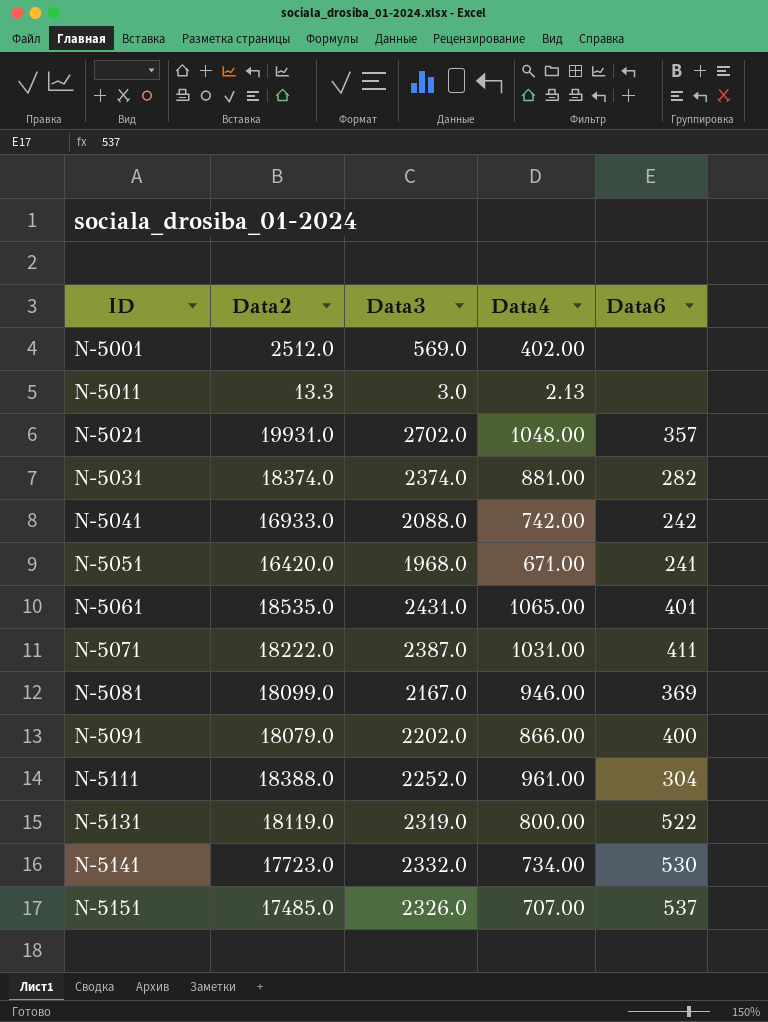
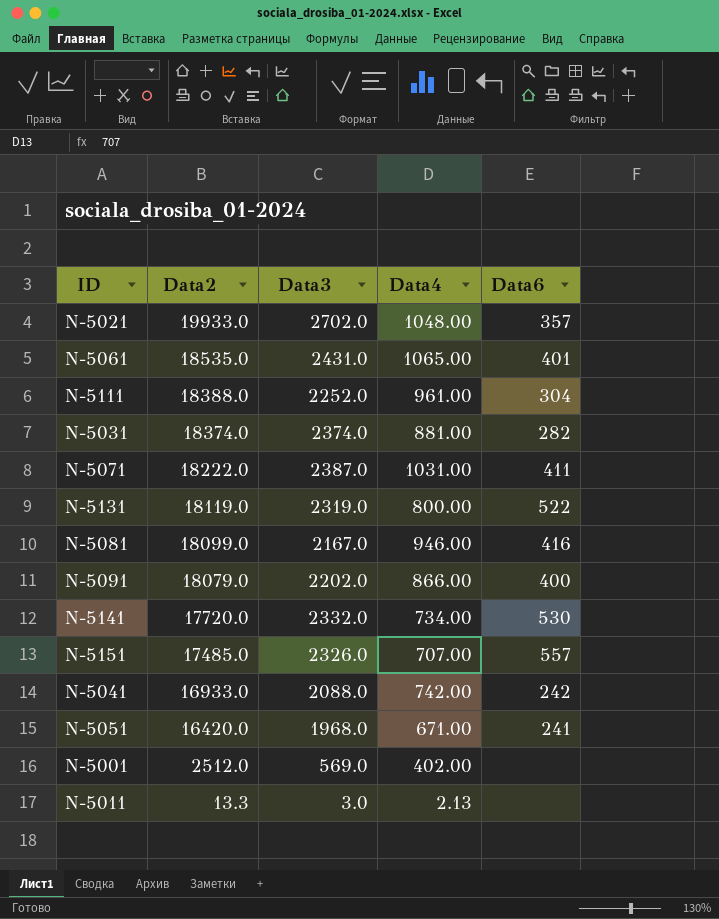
row order: ID ascending -> Data2 descending
N-5021 | Data2: 19931.0 -> 19933.0
N-5081 | Data6: 369 -> 416
N-5141 | Data2: 17723.0 -> 17720.0
N-5151 | Data6: 537 -> 557

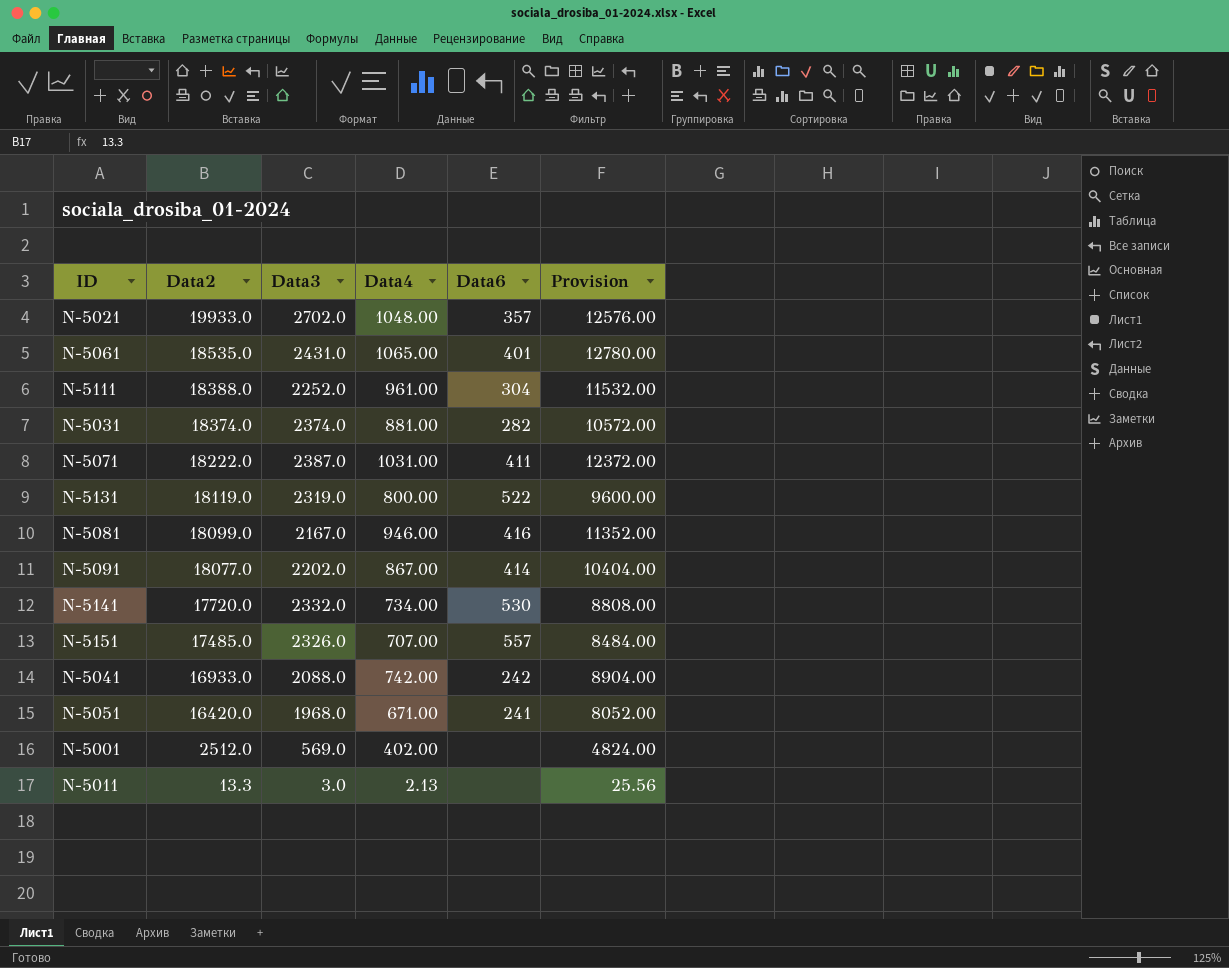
column Provision | formula: none -> [Data4] * 12
N-5091 | Data2: 18079.0 -> 18077.0
N-5091 | Data4: 866.00 -> 867.00
N-5091 | Data6: 400 -> 414

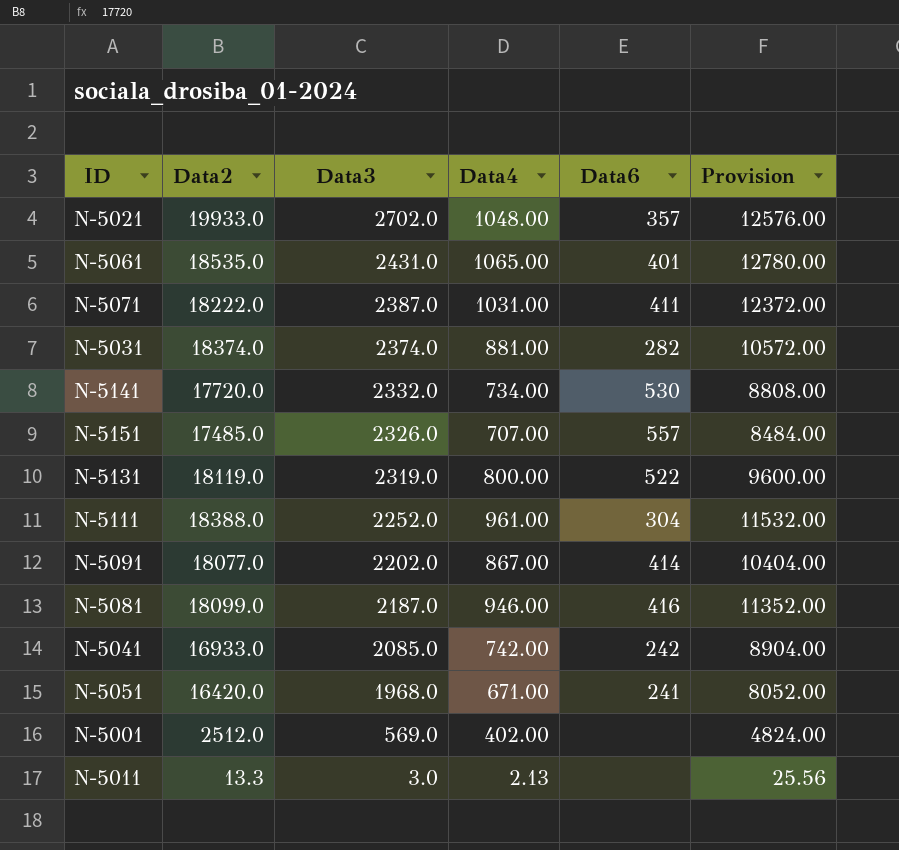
row order: Data2 descending -> Data3 descending
N-5081 | Data3: 2167.0 -> 2187.0
N-5041 | Data3: 2088.0 -> 2085.0

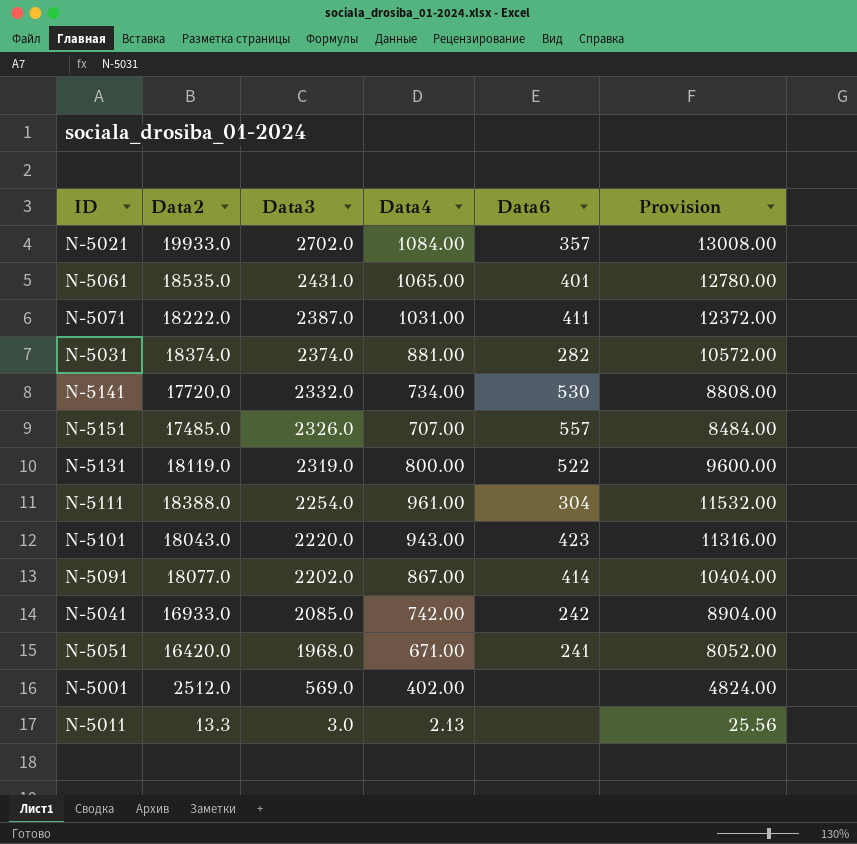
row N-5081: 18099.0 | 2187.0 | 946.00 | 416 | 11352.00 -> none
N-5021 | Data4: 1048.00 -> 1084.00
N-5021 | Provision: 12576.00 -> 13008.00
N-5111 | Data3: 2252.0 -> 2254.0
row N-5101: none -> 18043.0 | 2220.0 | 943.00 | 423 | 11316.00

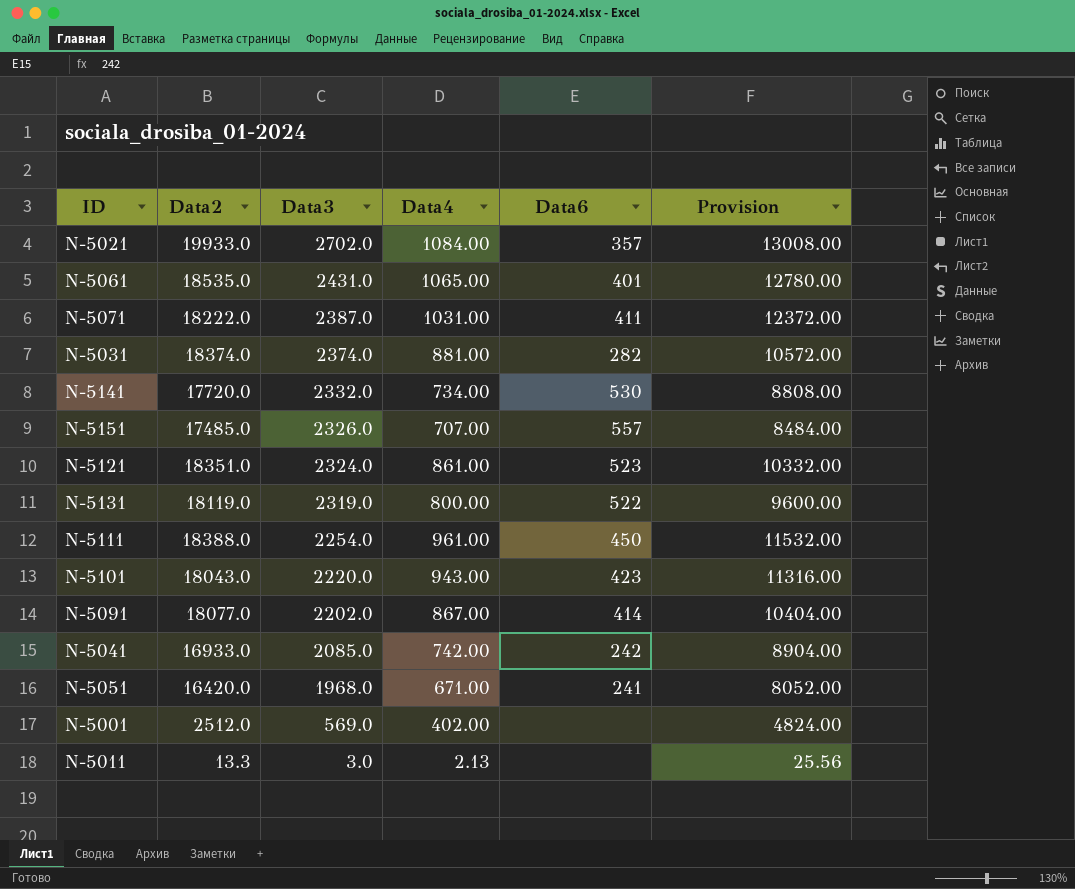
row N-5121: none -> 18351.0 | 2324.0 | 861.00 | 523 | 10332.00
N-5111 | Data6: 304 -> 450

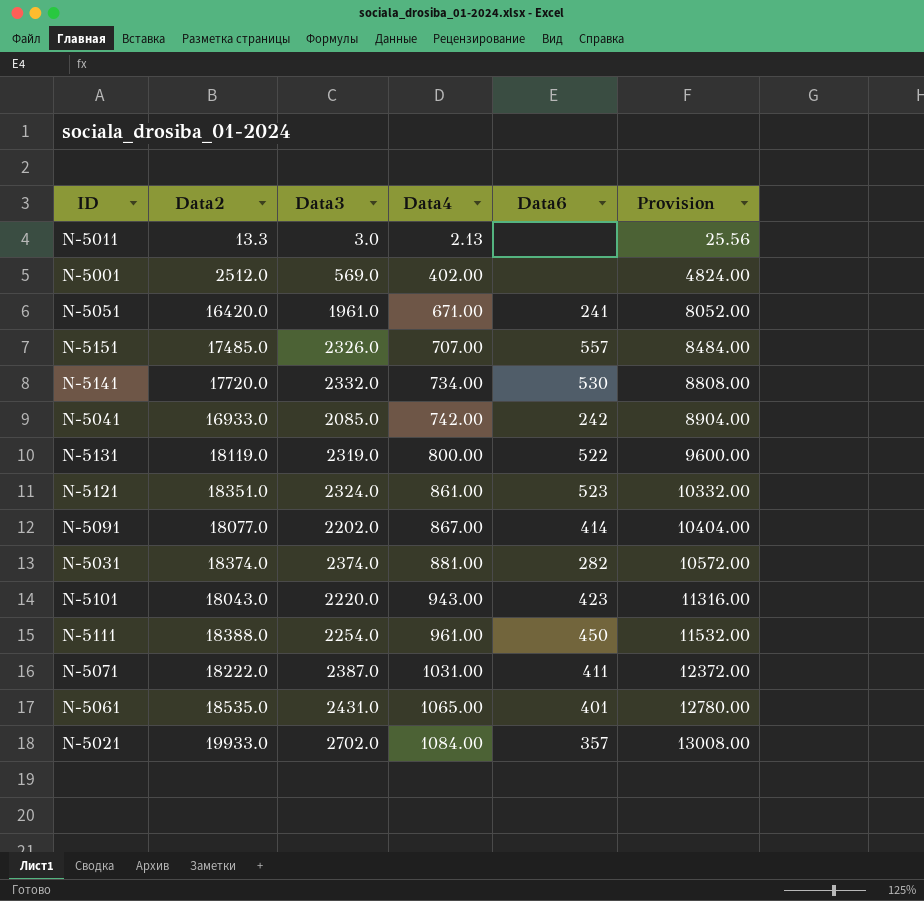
row order: Data3 descending -> Data4 ascending
N-5051 | Data3: 1968.0 -> 1961.0

